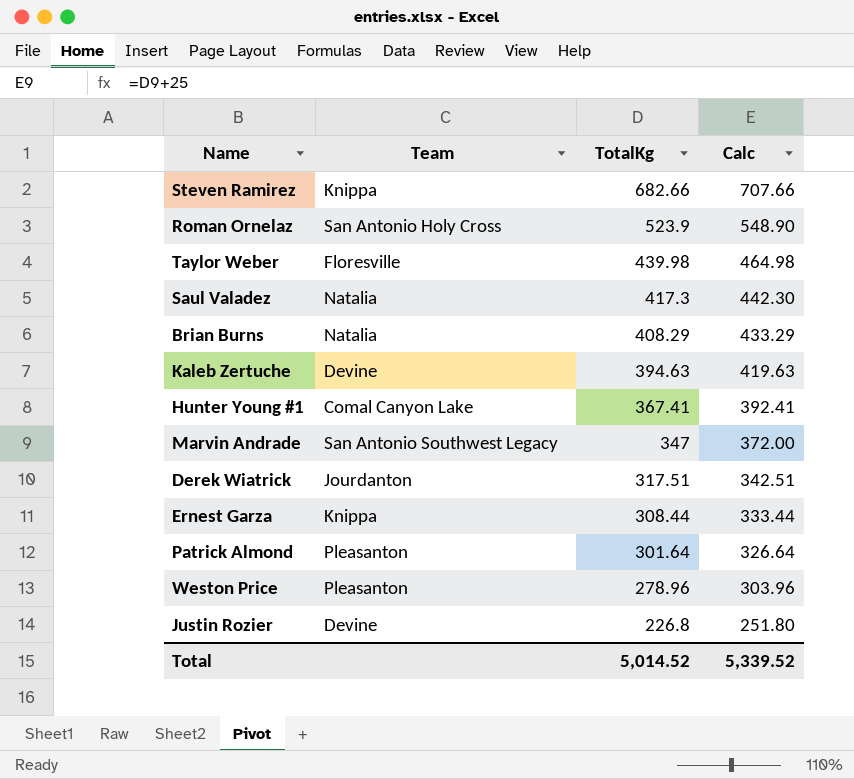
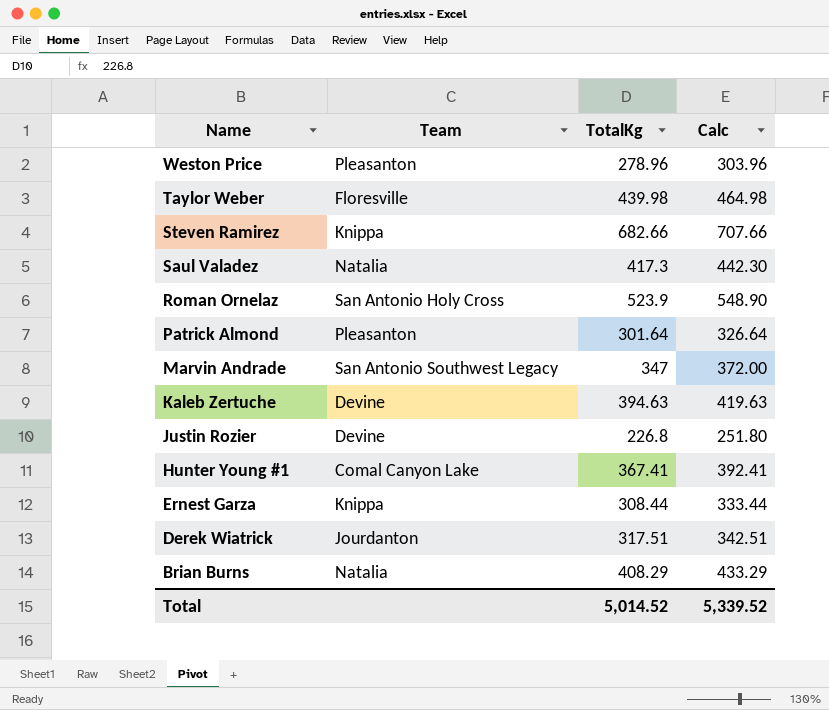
row order: TotalKg descending -> Name descending

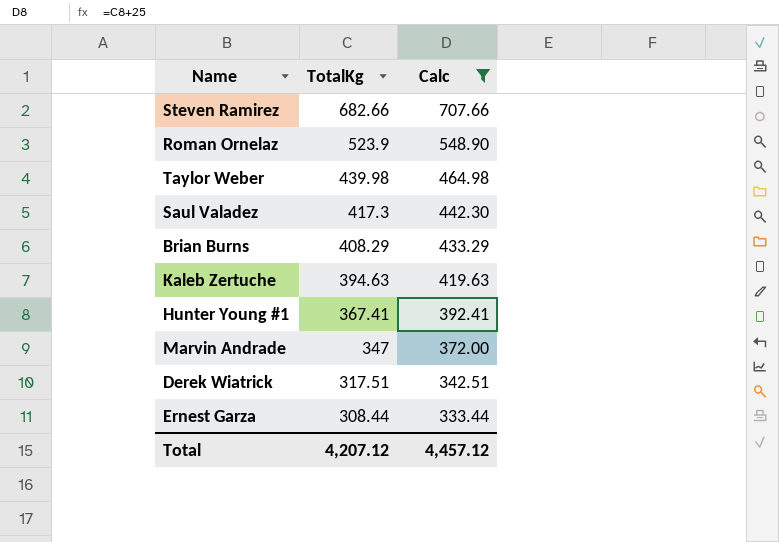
filter: none -> Calc >= 333.44
row order: Name descending -> TotalKg descending
column Team | position: 2 -> none
Total | TotalKg: 5,014.52 -> 4,207.12
Total | Calc: 5,339.52 -> 4,457.12

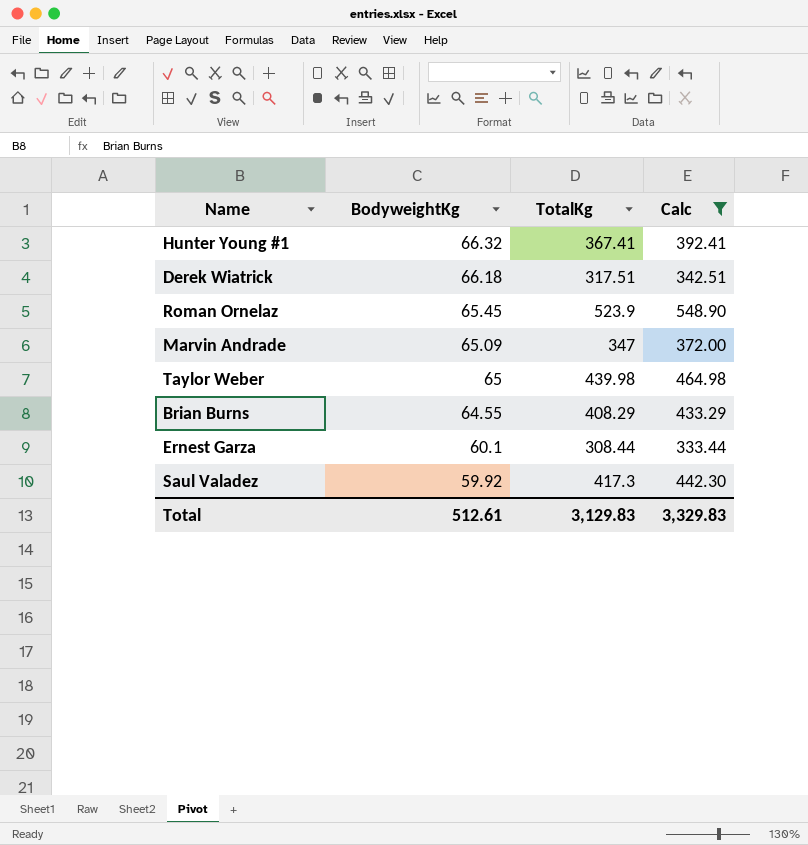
row order: TotalKg descending -> BodyweightKg descending
column BodyweightKg | position: none -> 2
row Steven Ramirez: 682.66 | 707.66 -> none
row Kaleb Zertuche: 394.63 | 419.63 -> none
Total | TotalKg: 4,207.12 -> 3,129.83
Total | Calc: 4,457.12 -> 3,329.83

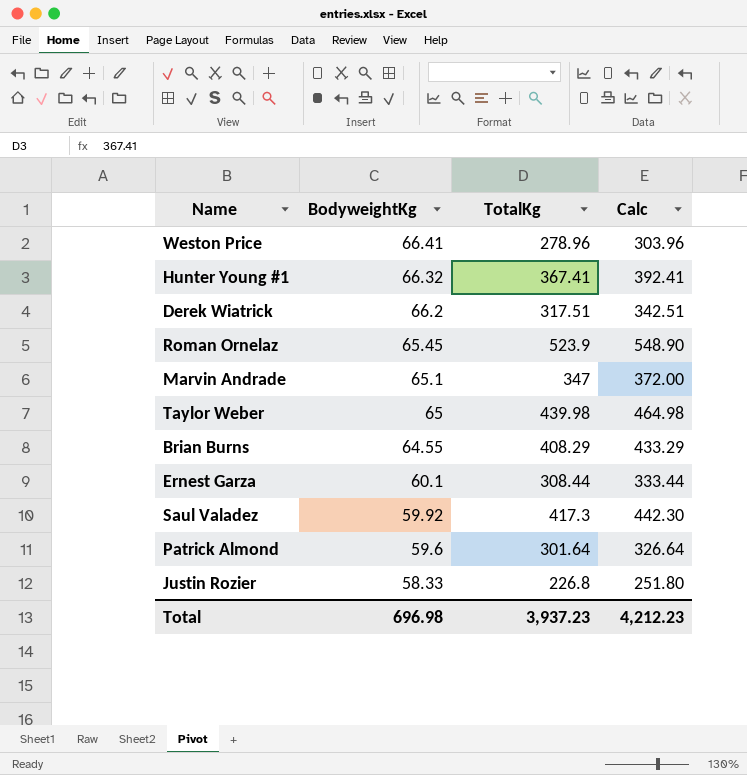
filter: Calc >= 333.44 -> none
Derek Wiatrick | BodyweightKg: 66.18 -> 66.2
Marvin Andrade | BodyweightKg: 65.09 -> 65.1
Total | BodyweightKg: 512.61 -> 696.98
Total | TotalKg: 3,129.83 -> 3,937.23
Total | Calc: 3,329.83 -> 4,212.23

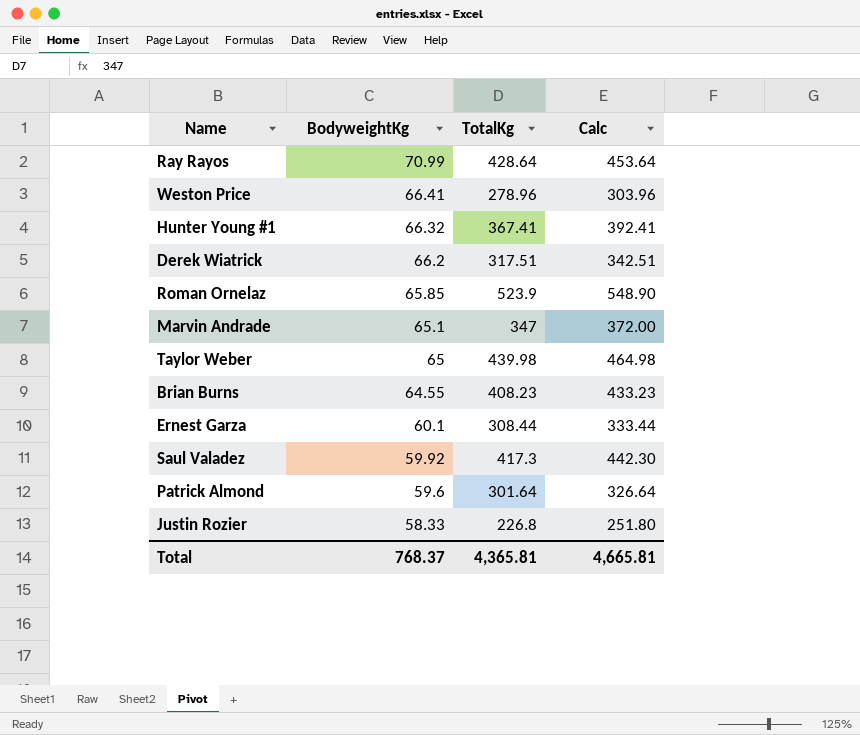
row Ray Rayos: none -> 70.99 | 428.64 | 453.64
Roman Ornelaz | BodyweightKg: 65.45 -> 65.85
Brian Burns | TotalKg: 408.29 -> 408.23
Brian Burns | Calc: 433.29 -> 433.23
Total | BodyweightKg: 696.98 -> 768.37
Total | TotalKg: 3,937.23 -> 4,365.81
Total | Calc: 4,212.23 -> 4,665.81

